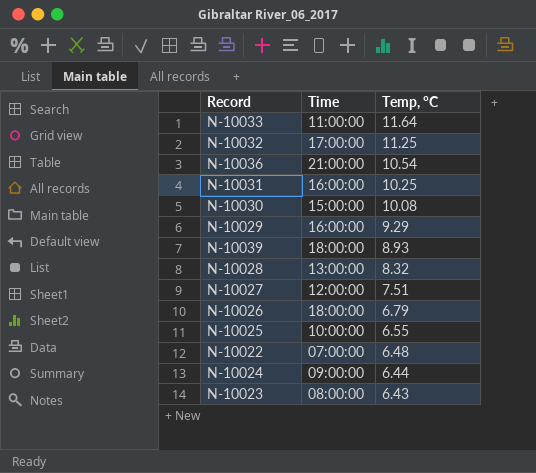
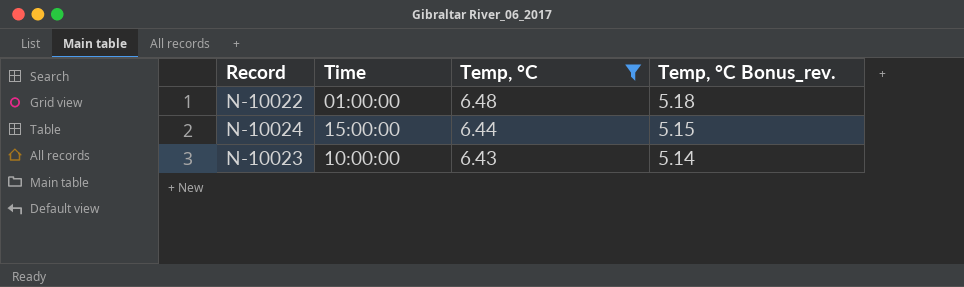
filter: none -> Temp, °C <= 6.48
column Temp, °C Bonus_rev. | formula: none -> [Temp, °C] * 0.8
N-10022 | Time: 07:00:00 -> 01:00:00
N-10024 | Time: 09:00:00 -> 15:00:00
N-10023 | Time: 08:00:00 -> 10:00:00

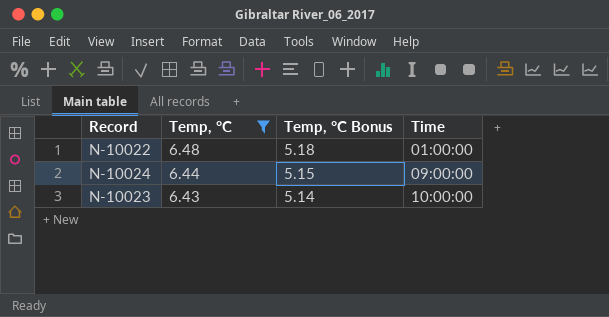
column name: Temp, °C Bonus_rev. -> Temp, °C Bonus
column Time | position: 2 -> 4
N-10024 | Time: 15:00:00 -> 09:00:00

